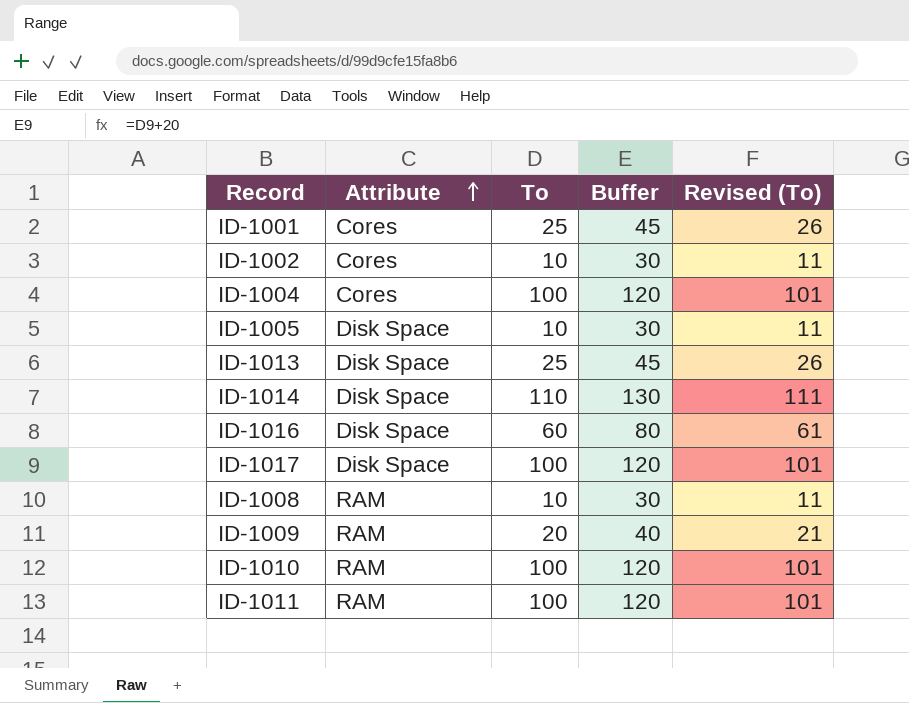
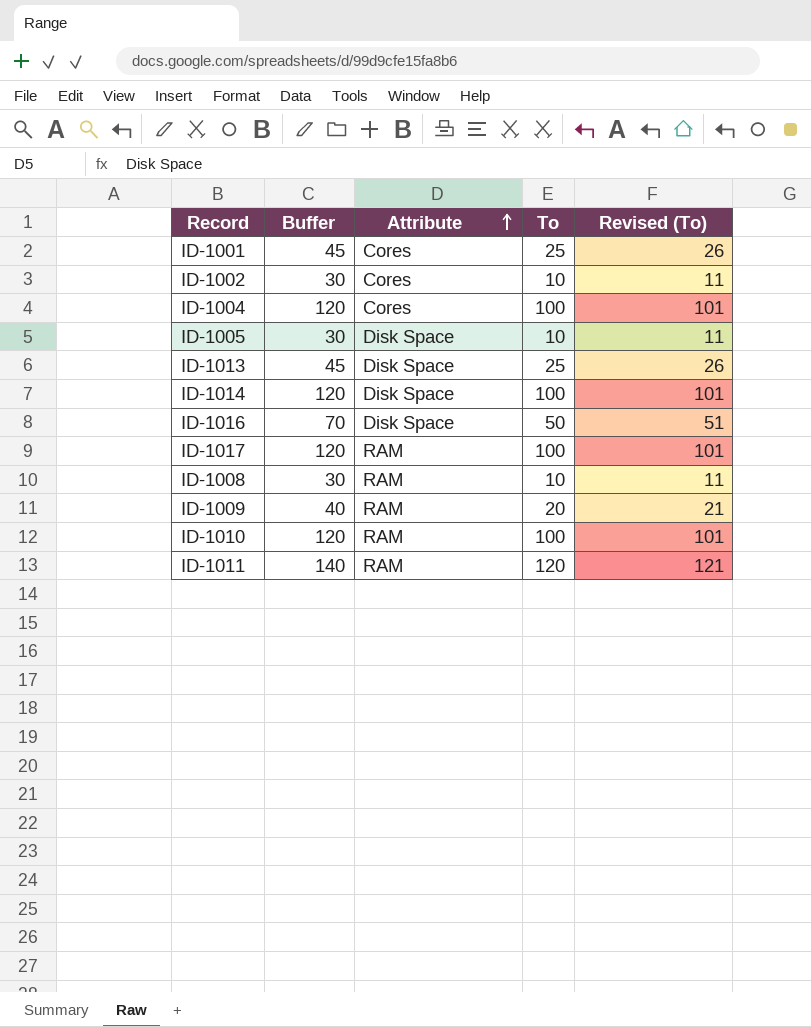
column Buffer | position: 4 -> 2
ID-1014 | Buffer: 130 -> 120
ID-1014 | To: 110 -> 100
ID-1014 | Revised (To): 111 -> 101
ID-1016 | Buffer: 80 -> 70
ID-1016 | To: 60 -> 50
ID-1016 | Revised (To): 61 -> 51
ID-1017 | Attribute: Disk Space -> RAM
ID-1011 | Buffer: 120 -> 140
ID-1011 | To: 100 -> 120
ID-1011 | Revised (To): 101 -> 121

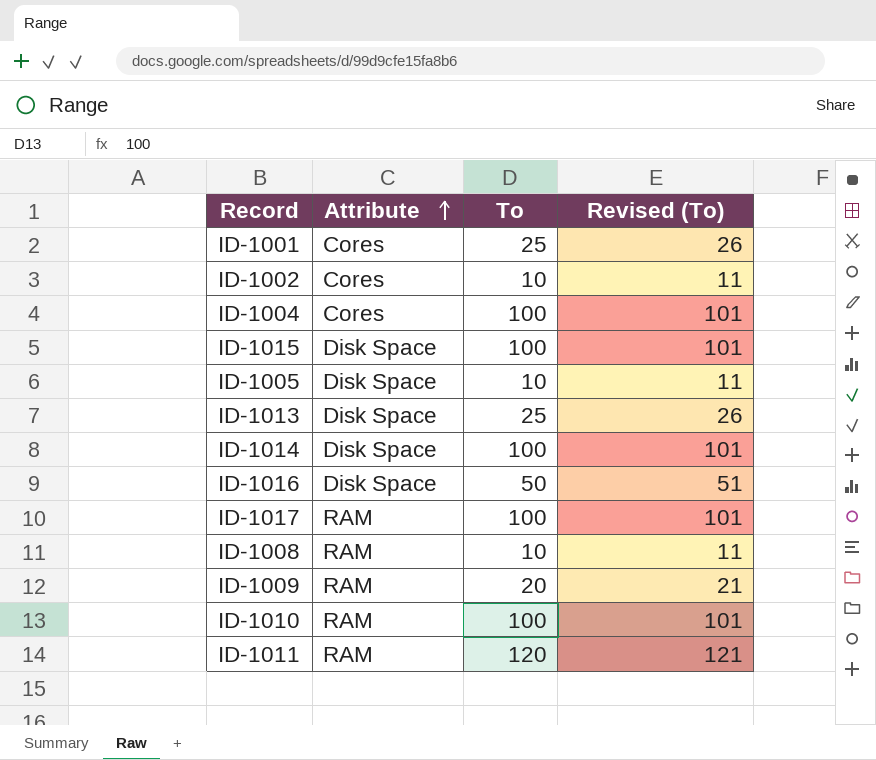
column Buffer | formula: [To] + 20 -> none
row ID-1015: none -> Disk Space | 100 | 101

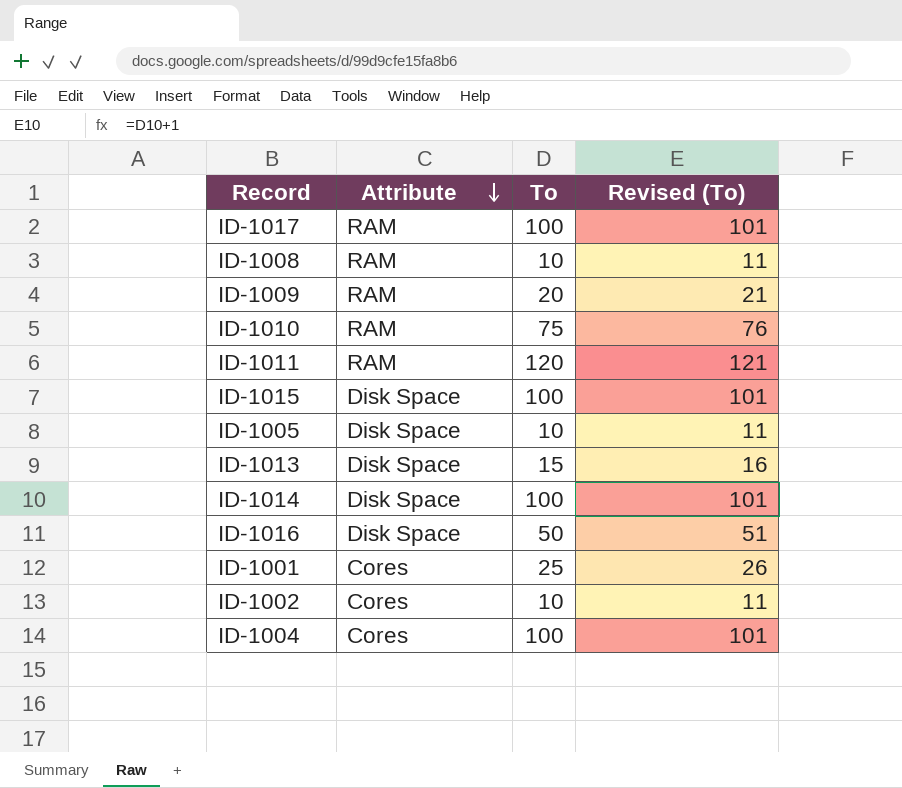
row order: Attribute ascending -> Attribute descending
ID-1010 | To: 100 -> 75
ID-1010 | Revised (To): 101 -> 76
ID-1013 | To: 25 -> 15
ID-1013 | Revised (To): 26 -> 16

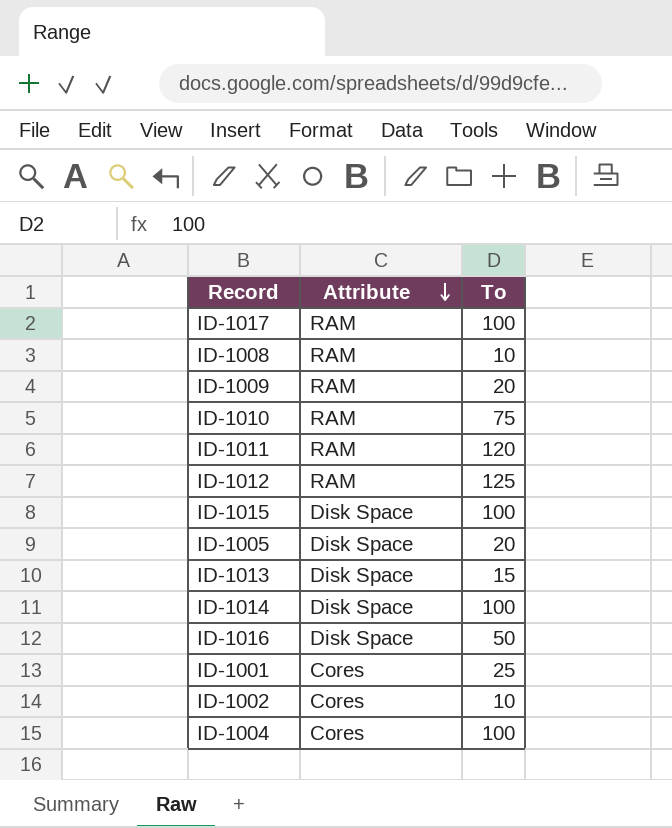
column Revised (To) | formula: [To] + 1 -> none
row ID-1012: none -> RAM | 125
ID-1005 | To: 10 -> 20

